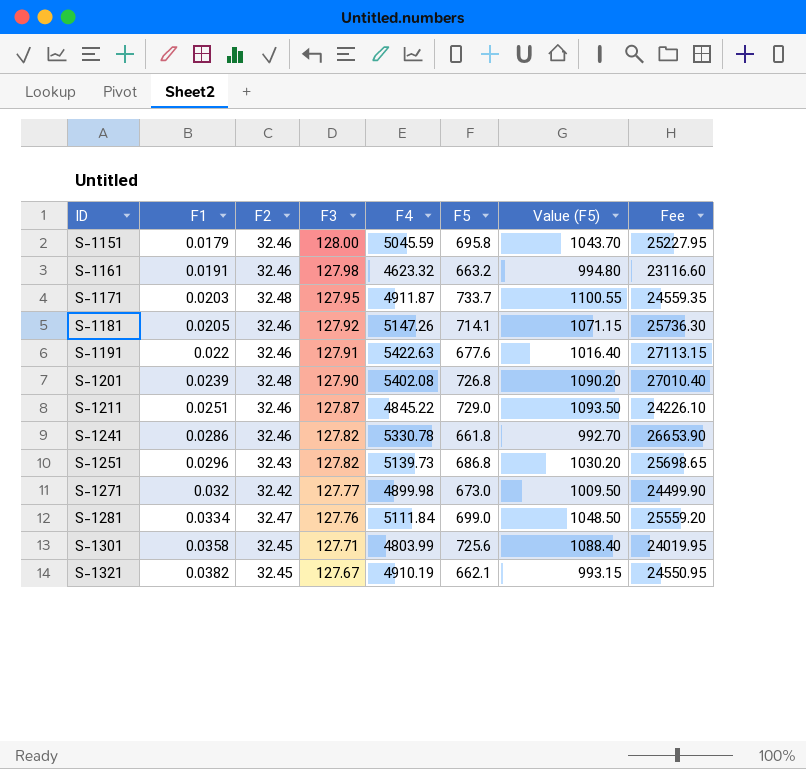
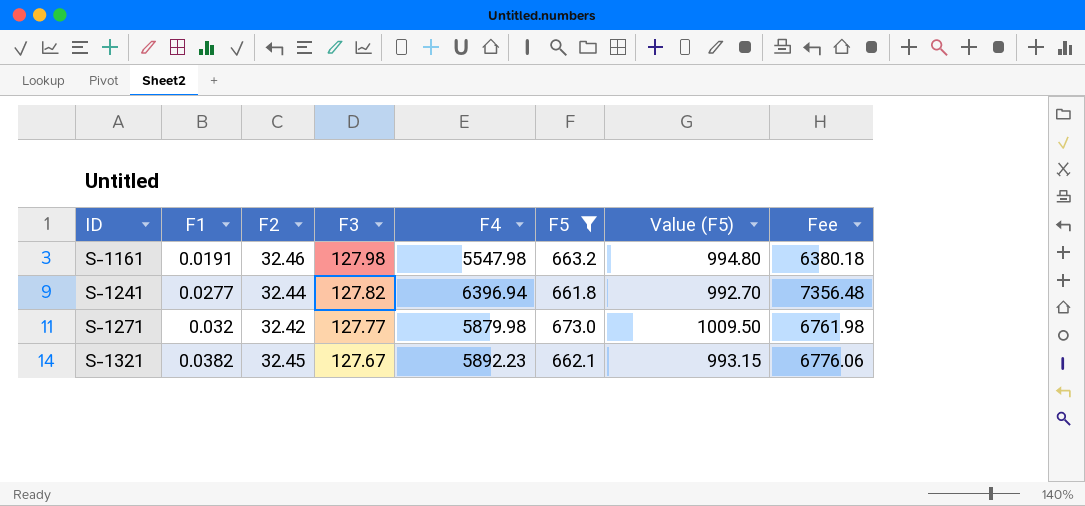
filter: none -> F5 <= 673.0
column Fee | formula: [F4] * 5 -> [F4] * 1.15
S-1161 | F4: 4623.32 -> 5547.98
S-1241 | F1: 0.0286 -> 0.0277
S-1241 | F2: 32.46 -> 32.44
S-1241 | F4: 5330.78 -> 6396.94
S-1271 | F4: 4899.98 -> 5879.98
S-1321 | F4: 4910.19 -> 5892.23

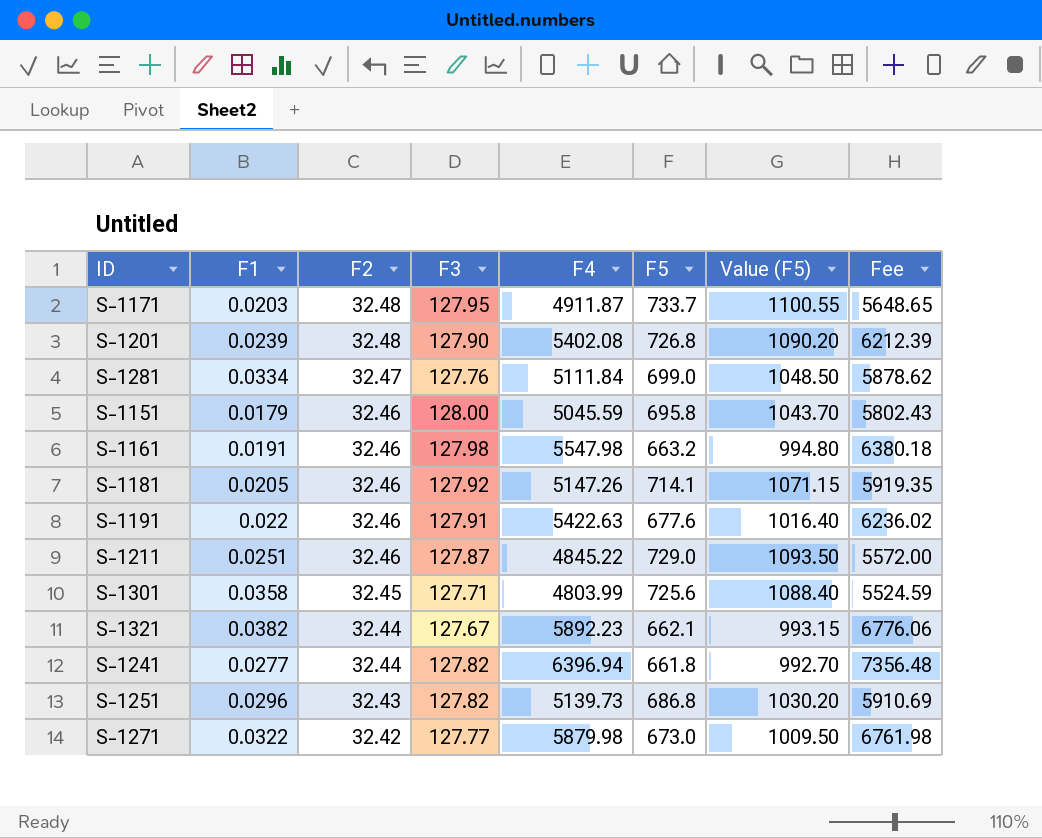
filter: F5 <= 673.0 -> none
row order: ID ascending -> F2 descending
S-1321 | F2: 32.45 -> 32.44
S-1271 | F1: 0.032 -> 0.0322

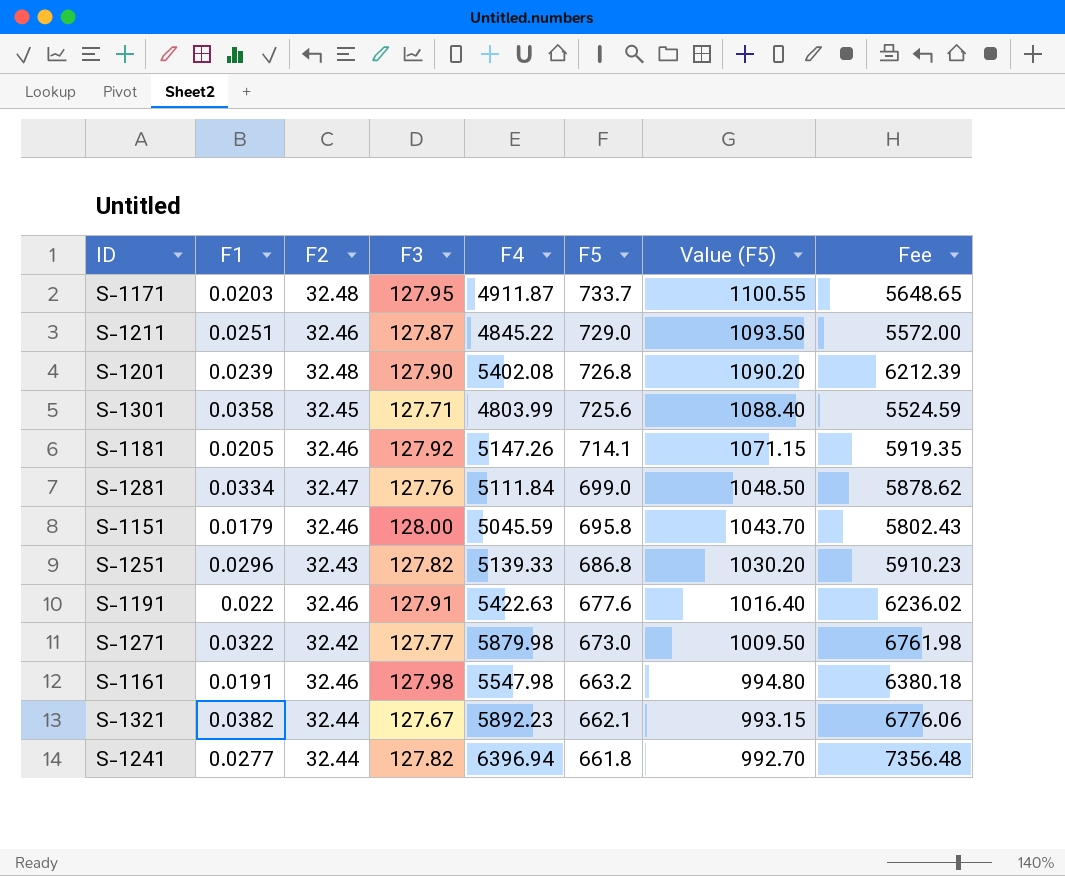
row order: F2 descending -> F5 descending
S-1251 | F4: 5139.73 -> 5139.33
S-1251 | Fee: 5910.69 -> 5910.23

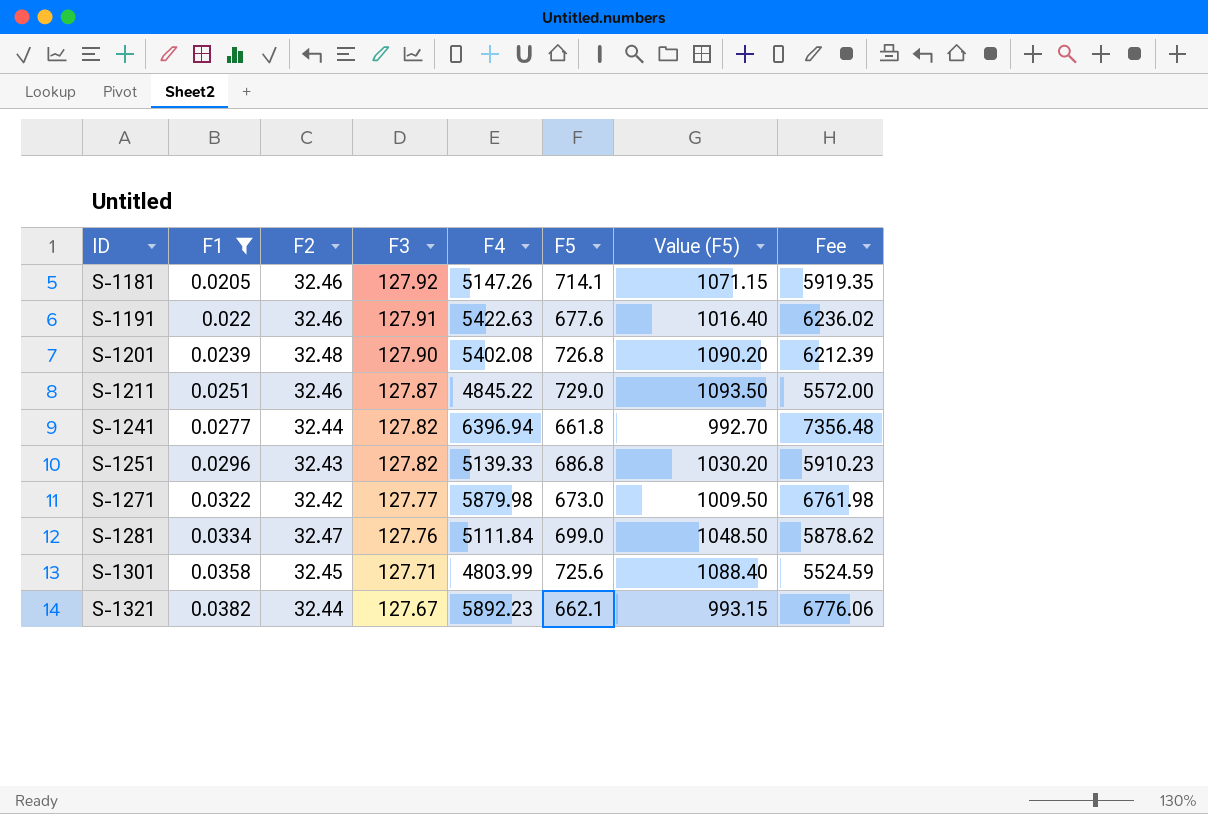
filter: none -> F1 >= 0.0205
row order: F5 descending -> ID ascending

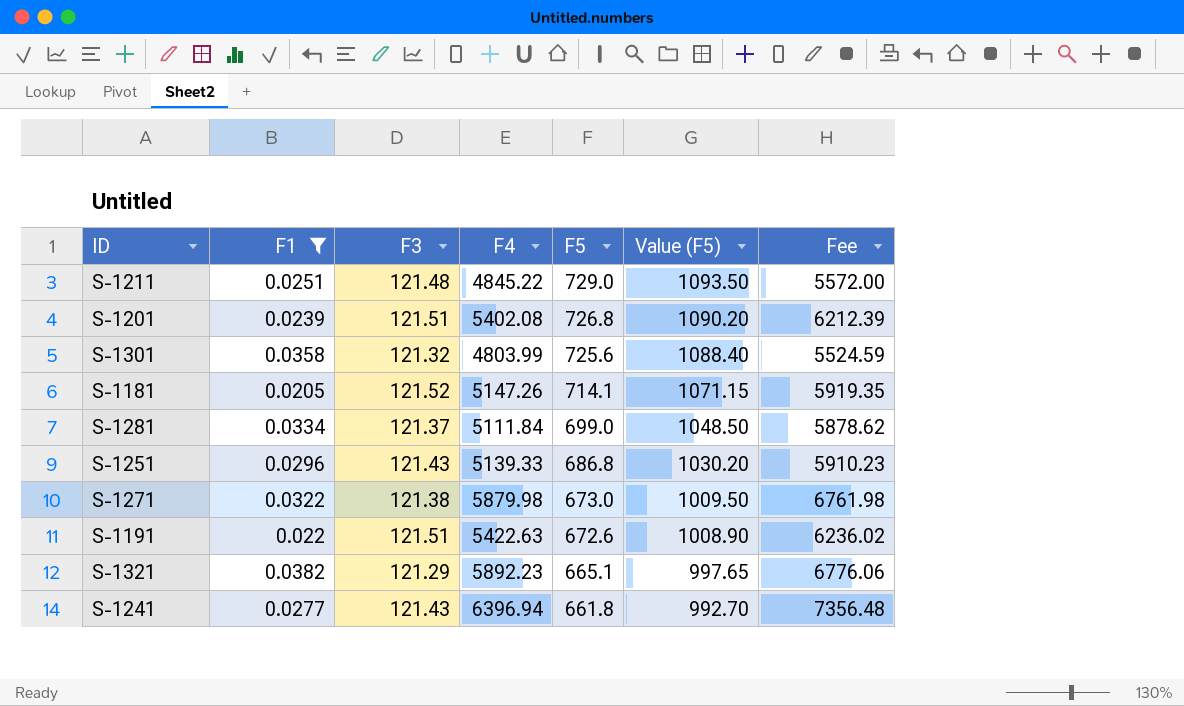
row order: ID ascending -> F5 descending
column F2 | position: 3 -> none
S-1211 | F3: 127.87 -> 121.48
S-1201 | F3: 127.90 -> 121.51
S-1301 | F3: 127.71 -> 121.32
S-1181 | F3: 127.92 -> 121.52
S-1281 | F3: 127.76 -> 121.37
S-1251 | F3: 127.82 -> 121.43
S-1271 | F3: 127.77 -> 121.38
S-1191 | F3: 127.91 -> 121.51
S-1191 | F5: 677.6 -> 672.6
S-1191 | Value (F5): 1016.40 -> 1008.90
S-1321 | F3: 127.67 -> 121.29
S-1321 | F5: 662.1 -> 665.1
S-1321 | Value (F5): 993.15 -> 997.65
S-1241 | F3: 127.82 -> 121.43

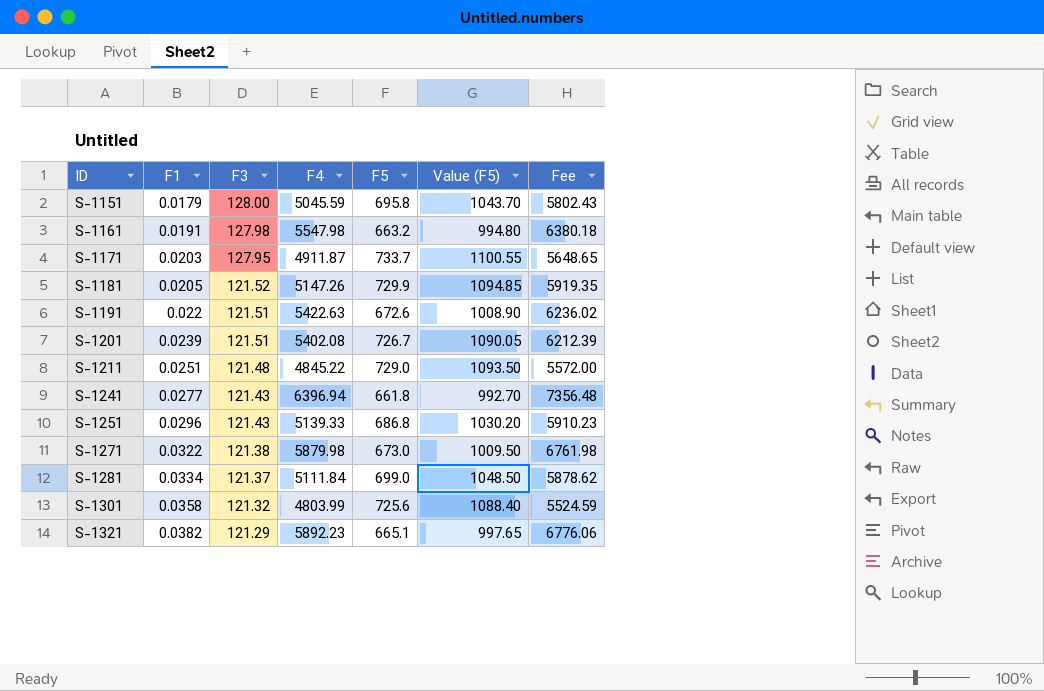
filter: F1 >= 0.0205 -> none
row order: F5 descending -> ID ascending
S-1181 | F5: 714.1 -> 729.9
S-1181 | Value (F5): 1071.15 -> 1094.85
S-1201 | F5: 726.8 -> 726.7
S-1201 | Value (F5): 1090.20 -> 1090.05

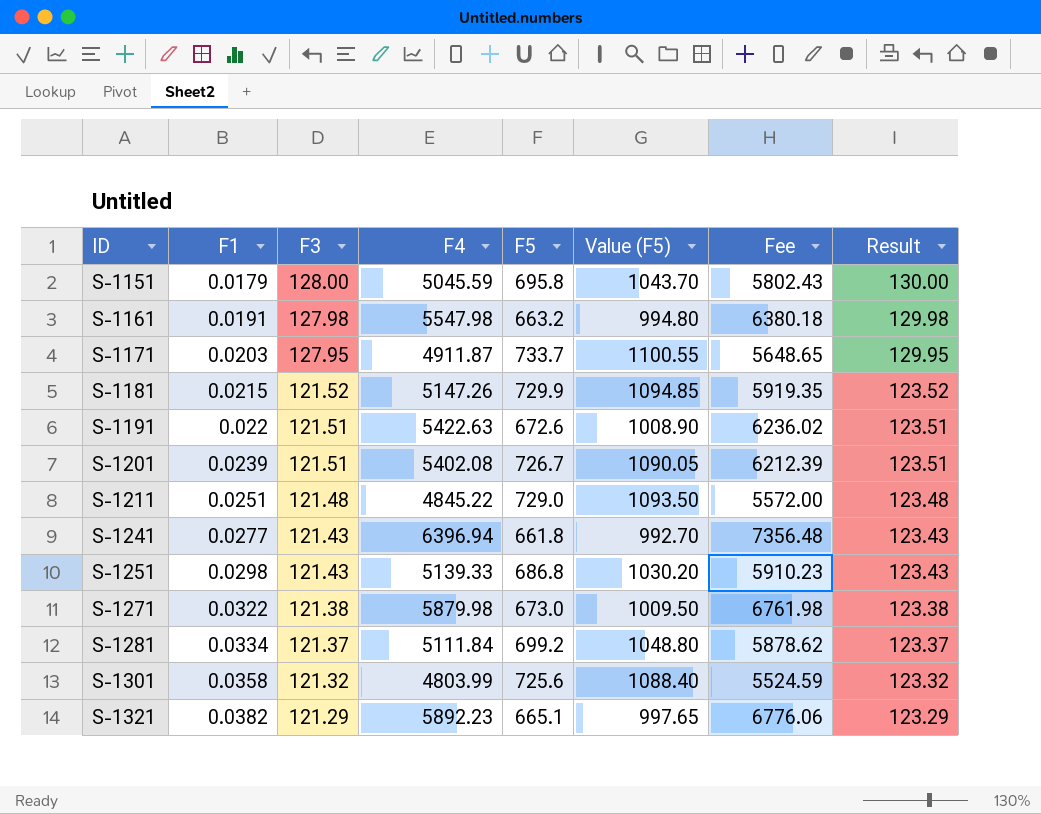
column Result | formula: none -> [F3] + 2
S-1181 | F1: 0.0205 -> 0.0215
S-1251 | F1: 0.0296 -> 0.0298
S-1281 | F5: 699.0 -> 699.2
S-1281 | Value (F5): 1048.50 -> 1048.80

